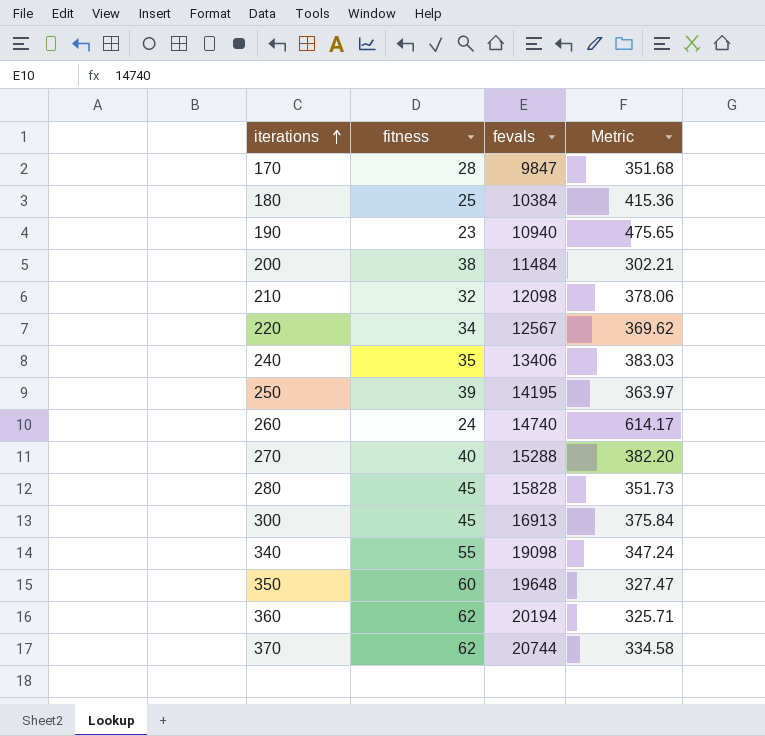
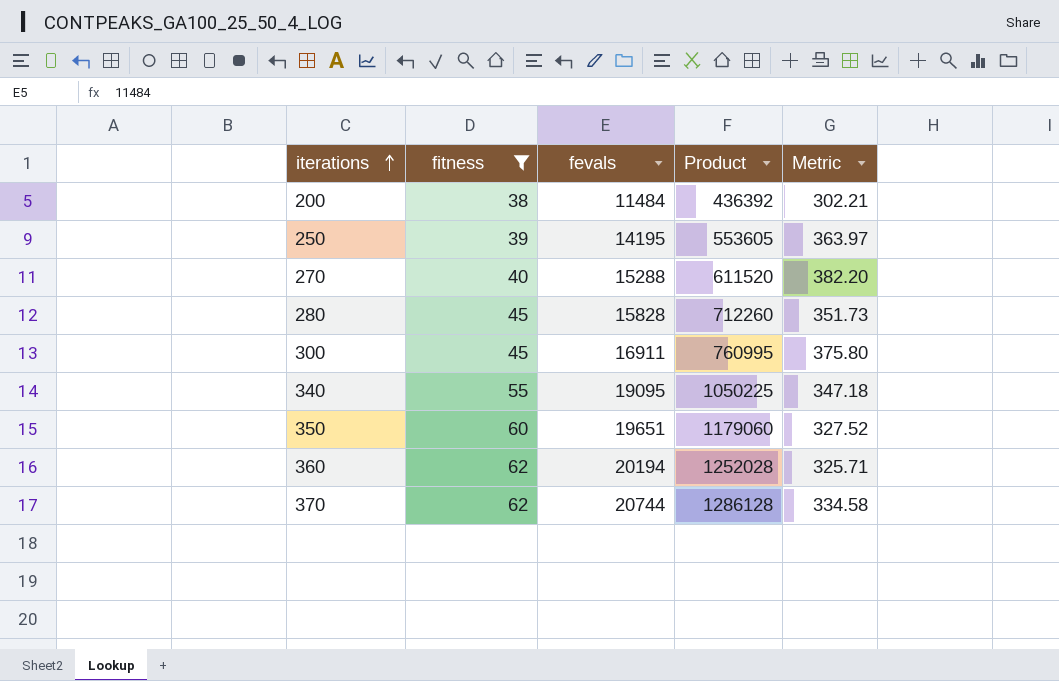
filter: none -> fitness >= 38
column Product | formula: none -> [fitness] * [fevals]
300 | fevals: 16913 -> 16911
300 | Metric: 375.84 -> 375.80
340 | fevals: 19098 -> 19095
340 | Metric: 347.24 -> 347.18
350 | fevals: 19648 -> 19651
350 | Metric: 327.47 -> 327.52

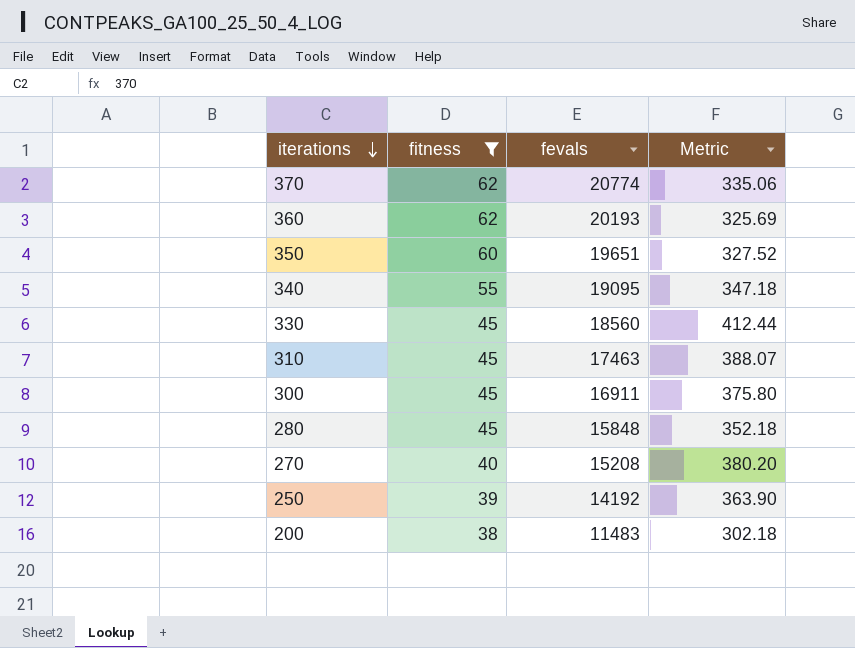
row order: iterations ascending -> iterations descending
column Product | formula: [fitness] * [fevals] -> none
370 | fevals: 20744 -> 20774
370 | Metric: 334.58 -> 335.06
360 | fevals: 20194 -> 20193
360 | Metric: 325.71 -> 325.69
row 330: none -> 45 | 18560 | 412.44
row 310: none -> 45 | 17463 | 388.07
280 | fevals: 15828 -> 15848
280 | Metric: 351.73 -> 352.18
270 | fevals: 15288 -> 15208
270 | Metric: 382.20 -> 380.20
250 | fevals: 14195 -> 14192
250 | Metric: 363.97 -> 363.90
200 | fevals: 11484 -> 11483
200 | Metric: 302.21 -> 302.18

